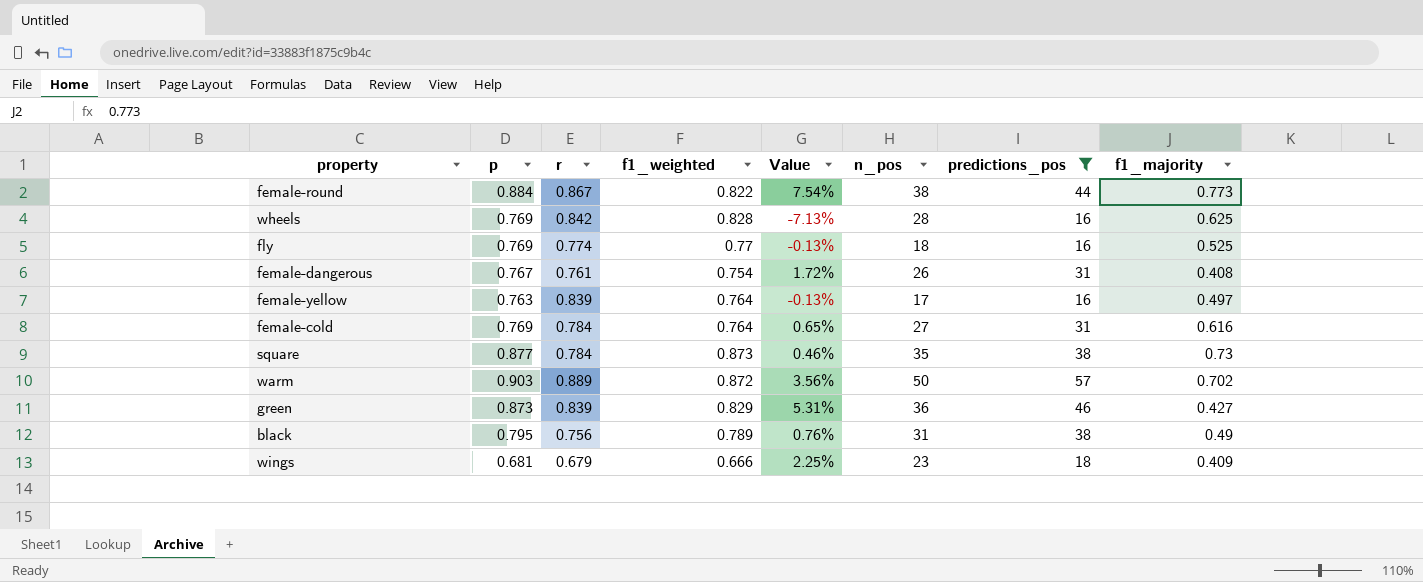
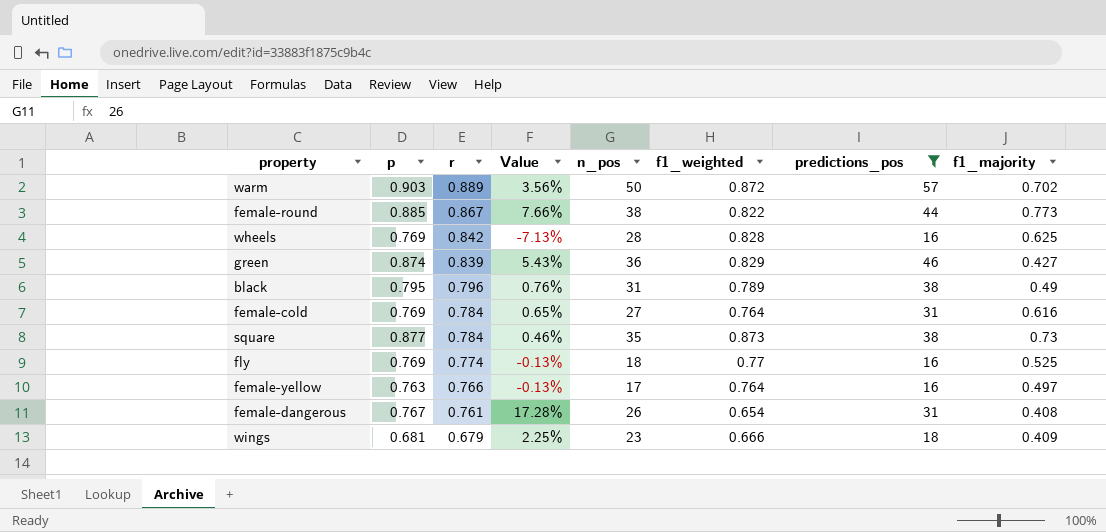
row order: none -> r descending
column f1_weighted | position: 4 -> 6
female-round | p: 0.884 -> 0.885
female-round | Value: 7.54% -> 7.66%
green | p: 0.873 -> 0.874
green | Value: 5.31% -> 5.43%
black | r: 0.756 -> 0.796
female-yellow | r: 0.839 -> 0.766
female-dangerous | Value: 1.72% -> 17.28%
female-dangerous | f1_weighted: 0.754 -> 0.654

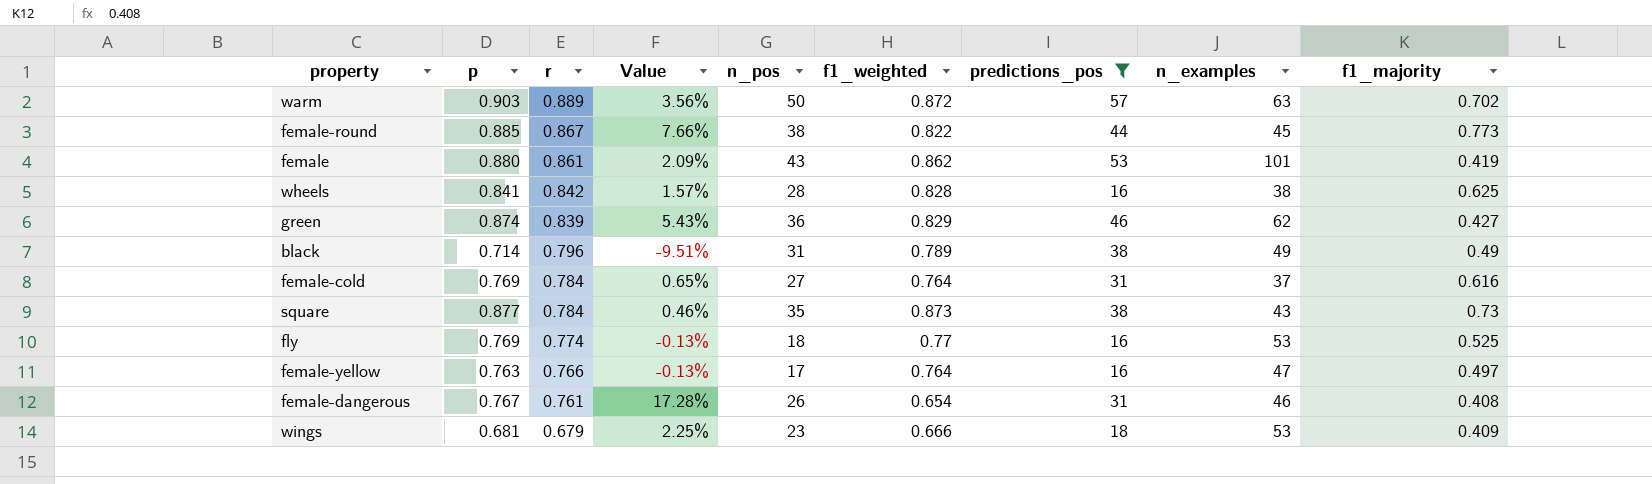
column n_examples | position: none -> 8
row female: none -> 0.880 | 0.861 | 2.09% | 43 | 0.862 | 53 | 101 | 0.419
wheels | p: 0.769 -> 0.841
wheels | Value: -7.13% -> 1.57%
black | p: 0.795 -> 0.714
black | Value: 0.76% -> -9.51%

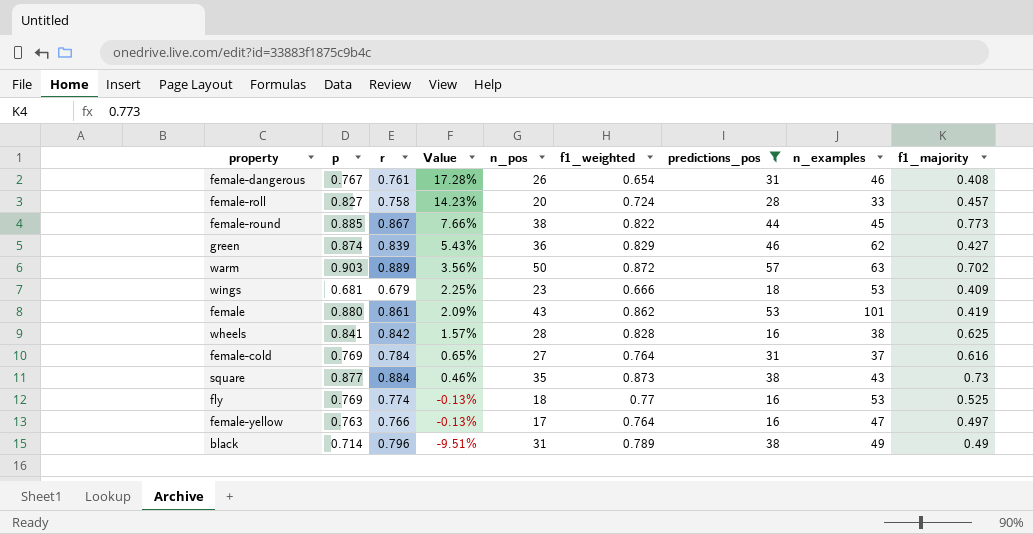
row order: r descending -> Value descending
row female-roll: none -> 0.827 | 0.758 | 14.23% | 20 | 0.724 | 28 | 33 | 0.457
square | r: 0.784 -> 0.884

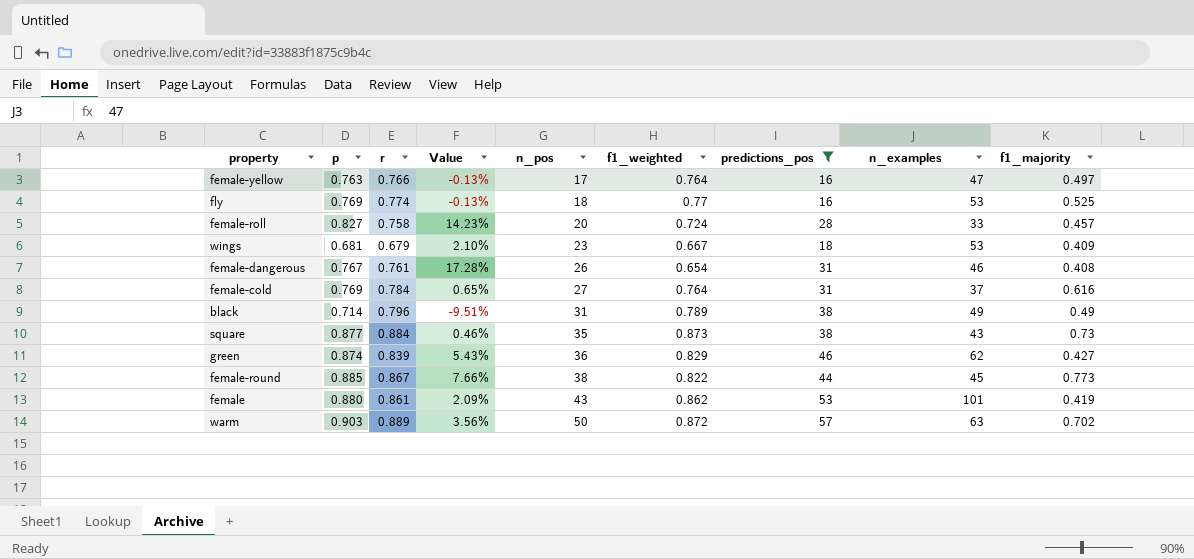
row order: Value descending -> n_pos ascending
row wheels: 0.841 | 0.842 | 1.57% | 28 | 0.828 | 16 | 38 | 0.625 -> none
wings | Value: 2.25% -> 2.10%
wings | f1_weighted: 0.666 -> 0.667

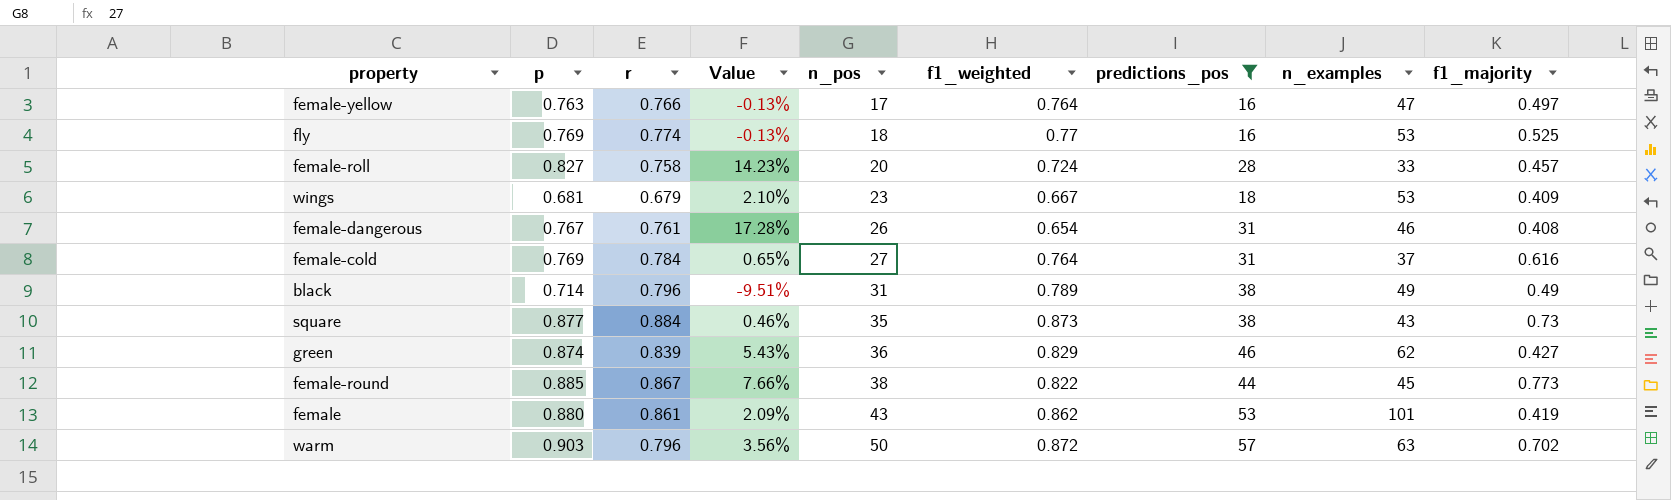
warm | r: 0.889 -> 0.796

